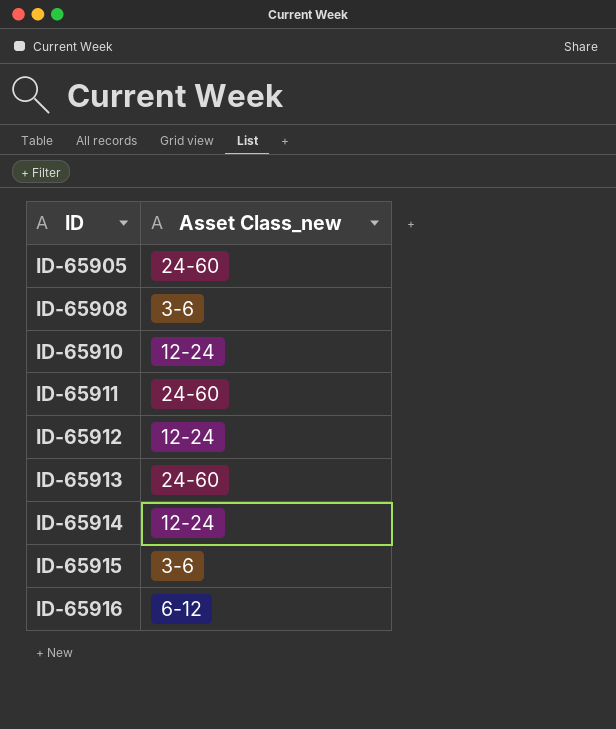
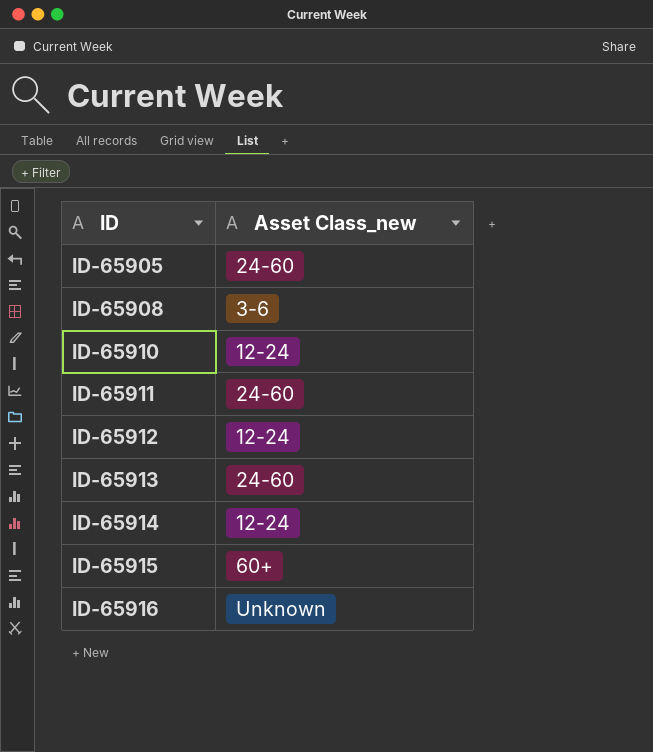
ID-65915 | Asset Class_new: 3-6 -> 60+
ID-65916 | Asset Class_new: 6-12 -> Unknown

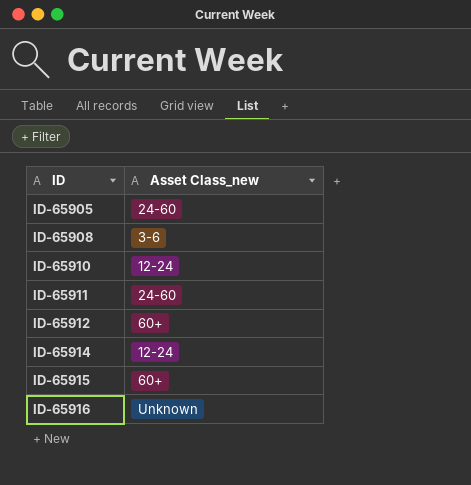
row ID-65913: 24-60 -> none
ID-65912 | Asset Class_new: 12-24 -> 60+

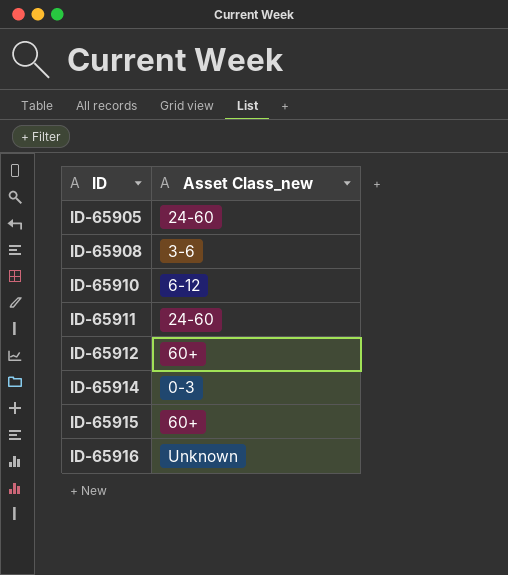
ID-65910 | Asset Class_new: 12-24 -> 6-12
ID-65914 | Asset Class_new: 12-24 -> 0-3

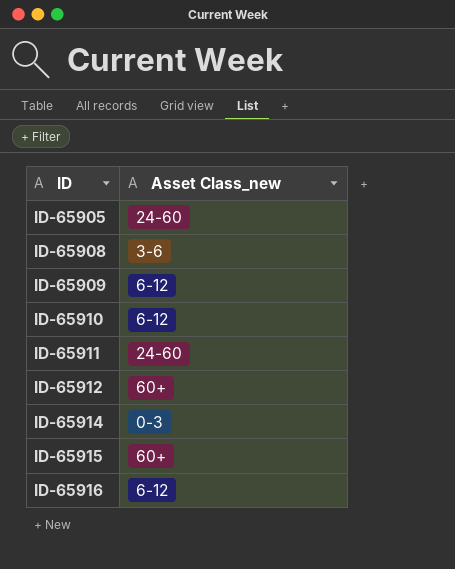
row ID-65909: none -> 6-12
ID-65916 | Asset Class_new: Unknown -> 6-12

